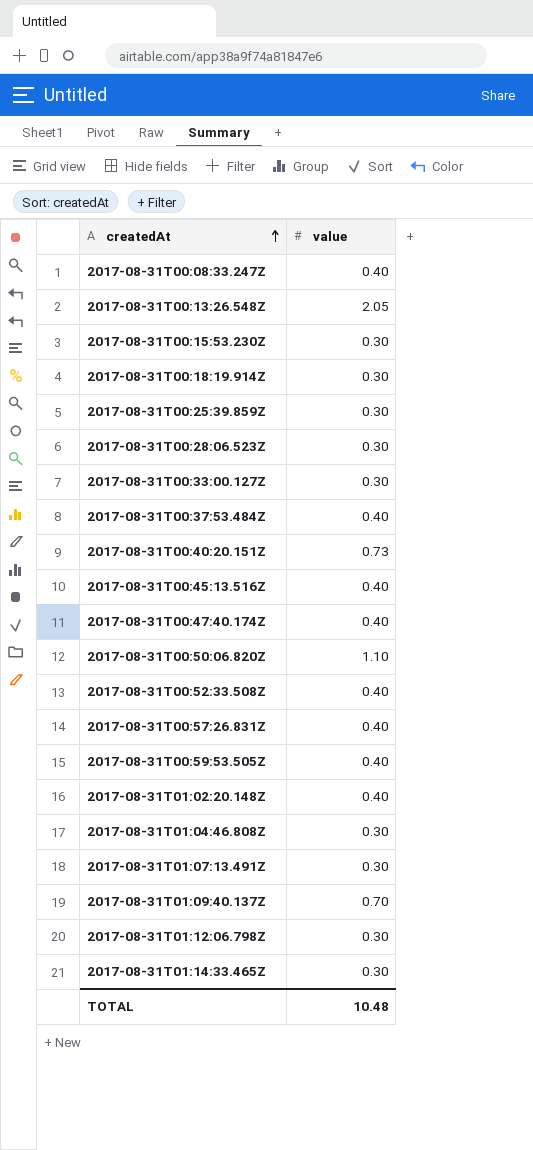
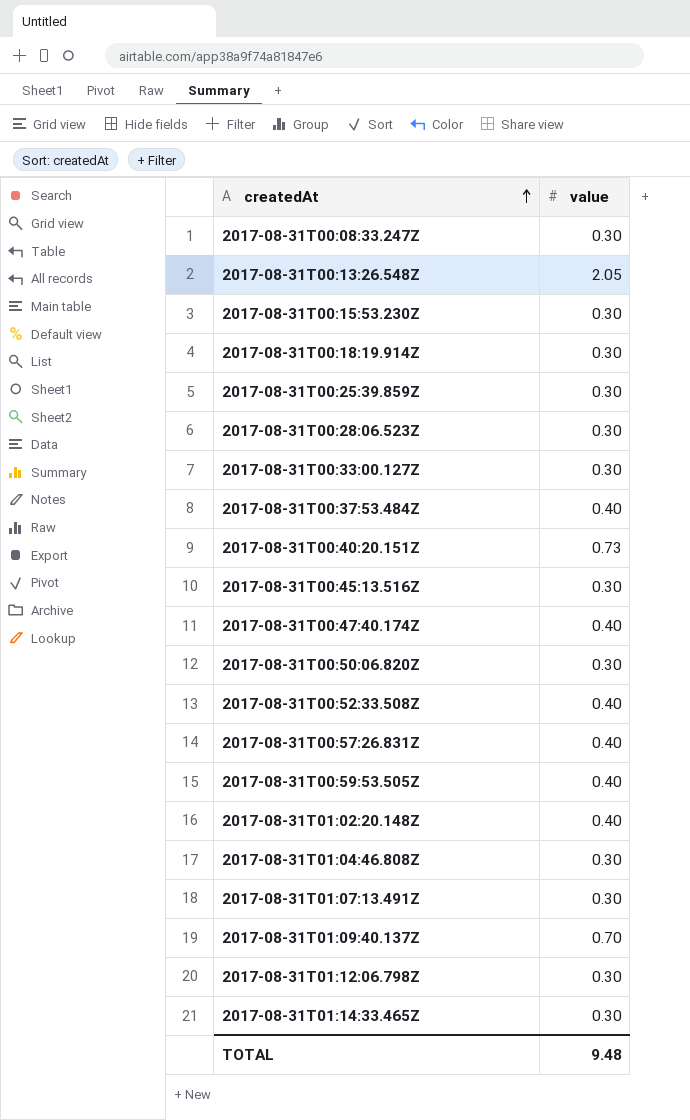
2017-08-31T00:08:33.247Z | value: 0.40 -> 0.30
2017-08-31T00:45:13.516Z | value: 0.40 -> 0.30
2017-08-31T00:50:06.820Z | value: 1.10 -> 0.30
TOTAL | value: 10.48 -> 9.48

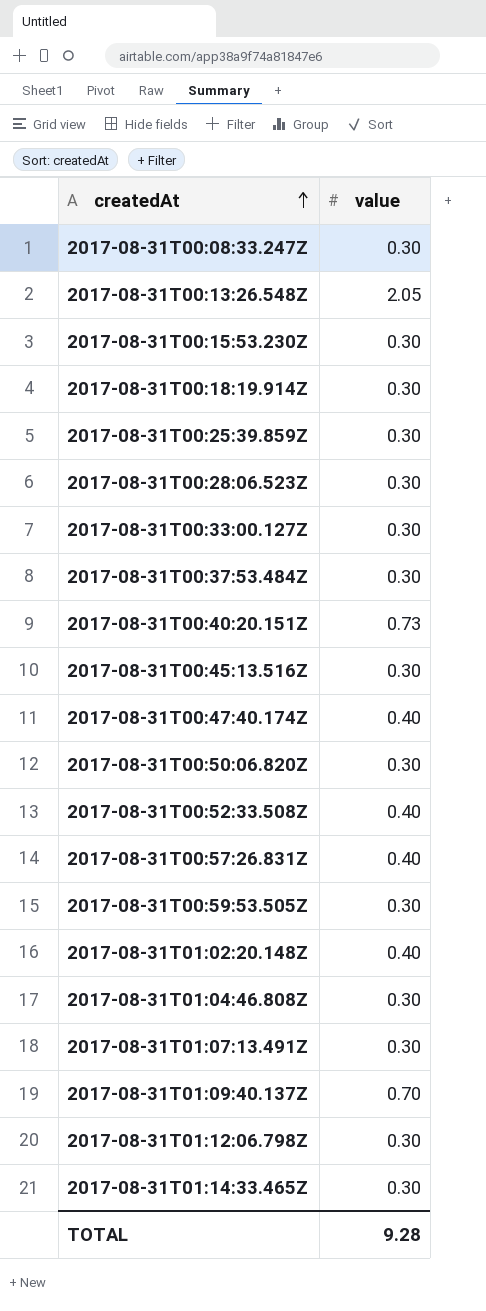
2017-08-31T00:37:53.484Z | value: 0.40 -> 0.30
2017-08-31T00:59:53.505Z | value: 0.40 -> 0.30
TOTAL | value: 9.48 -> 9.28

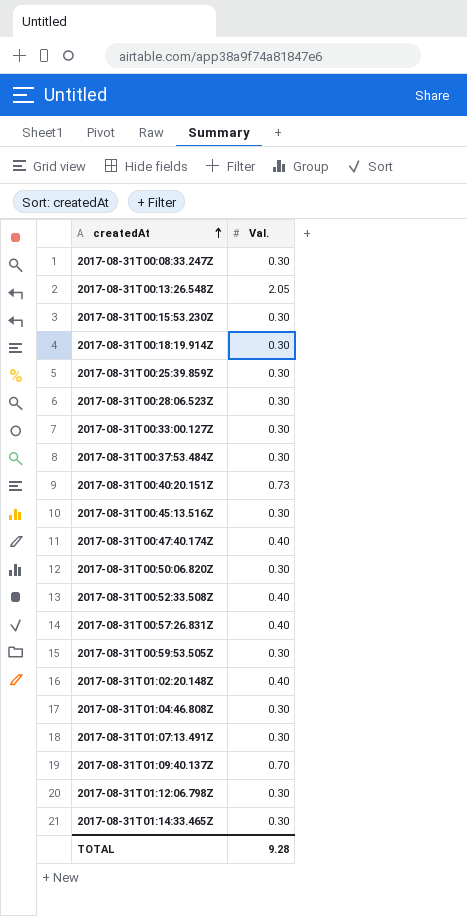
column name: value -> Val.

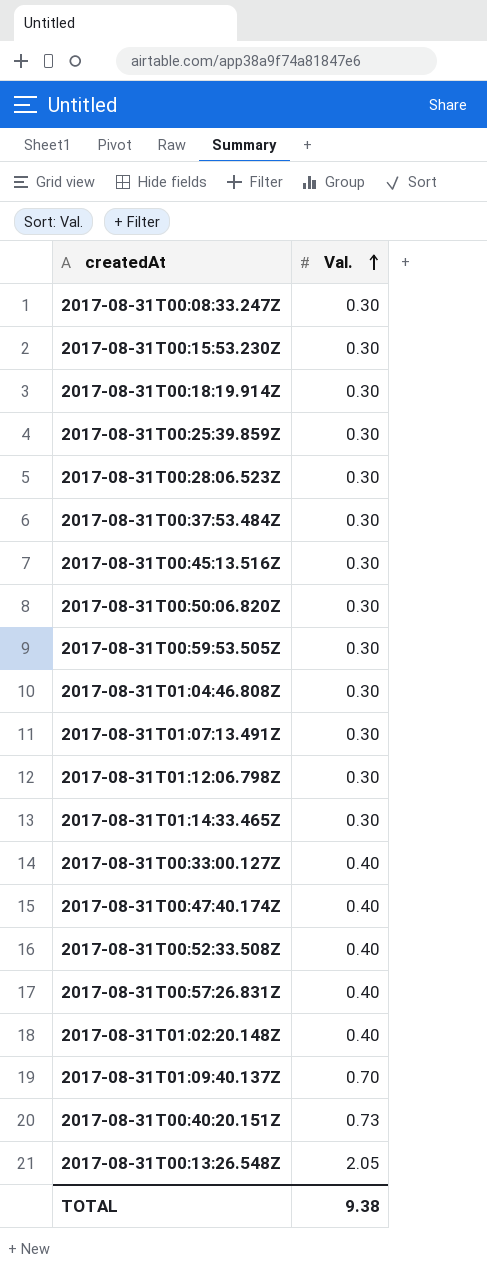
row order: createdAt ascending -> Val. ascending
2017-08-31T00:33:00.127Z | Val.: 0.30 -> 0.40
TOTAL | Val.: 9.28 -> 9.38

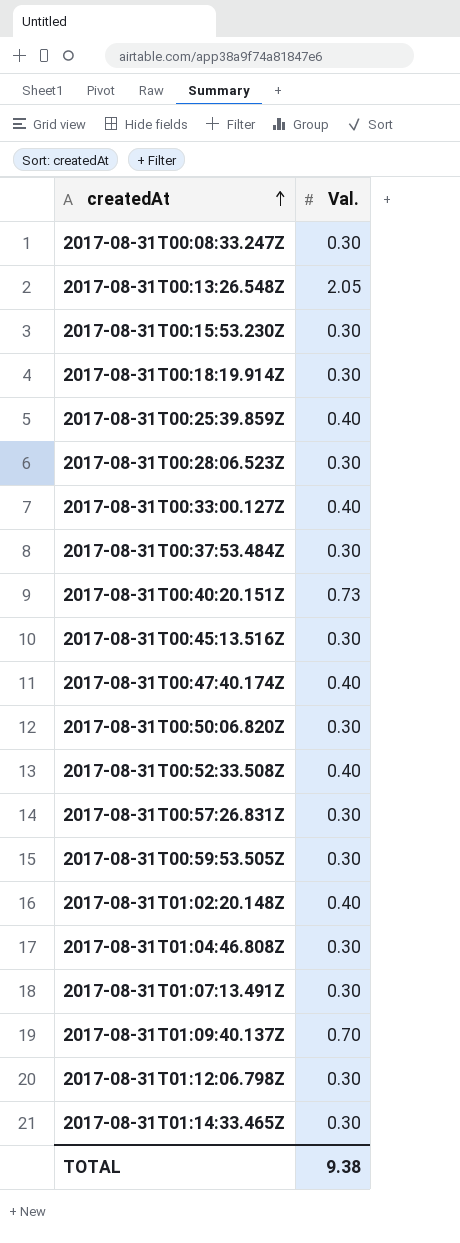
row order: Val. ascending -> createdAt ascending
2017-08-31T00:25:39.859Z | Val.: 0.30 -> 0.40
2017-08-31T00:57:26.831Z | Val.: 0.40 -> 0.30

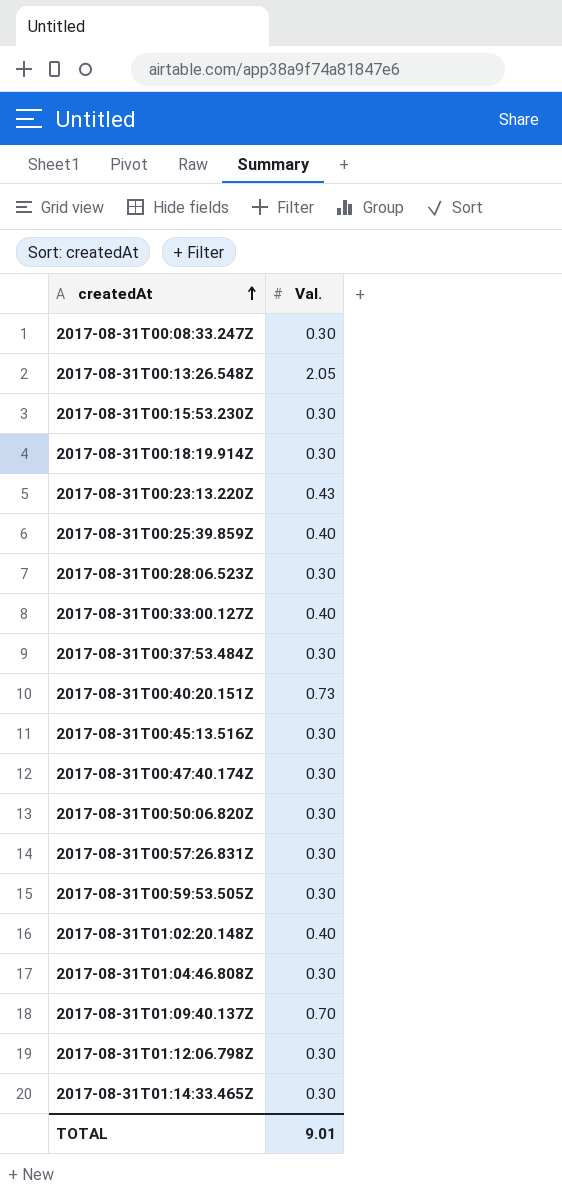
row 2017-08-31T00:52:33.508Z: 0.40 -> none
row 2017-08-31T01:07:13.491Z: 0.30 -> none
row 2017-08-31T00:23:13.220Z: none -> 0.43
2017-08-31T00:47:40.174Z | Val.: 0.40 -> 0.30
TOTAL | Val.: 9.38 -> 9.01

